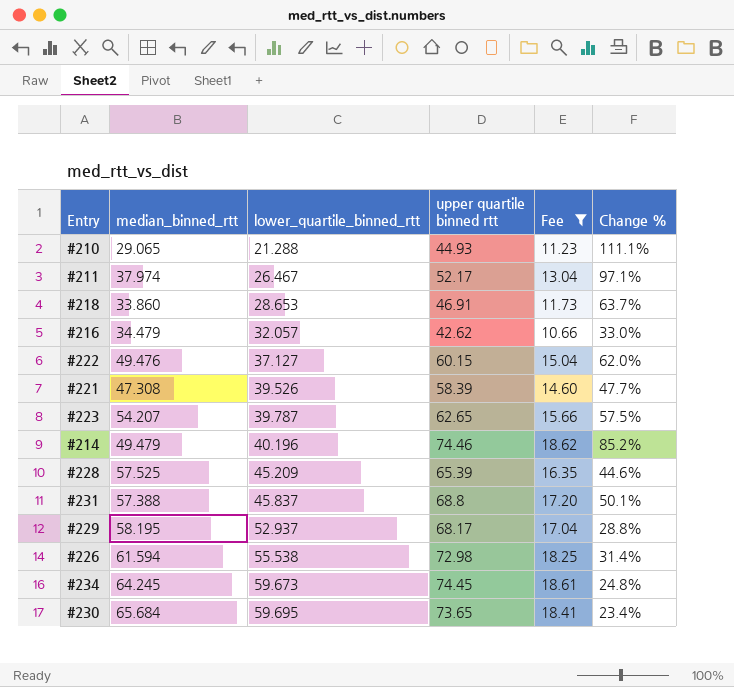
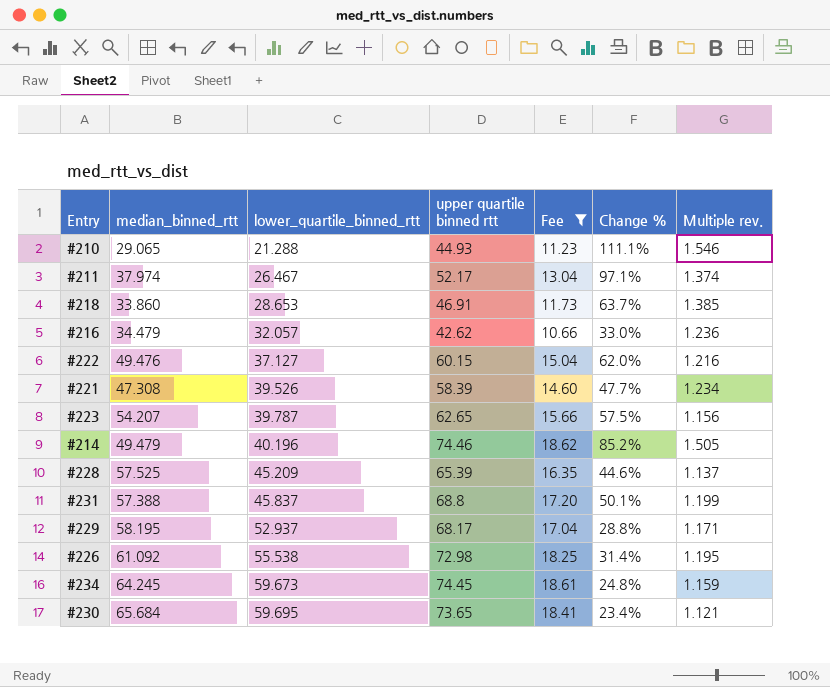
column Multiple rev. | formula: none -> [upper quartile binned rtt] / [median_binned_rtt]
#226 | median_binned_rtt: 61.594 -> 61.092

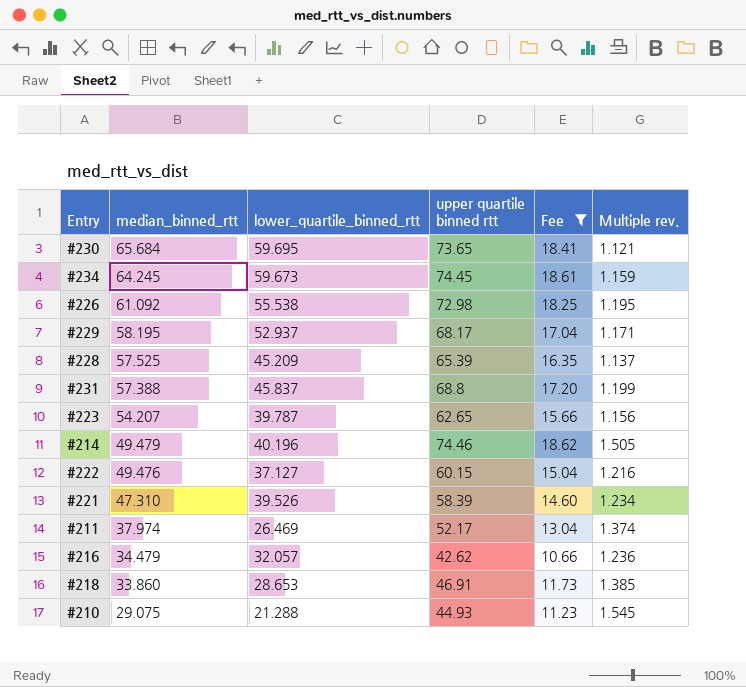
row order: lower_quartile_binned_rtt ascending -> median_binned_rtt descending
column Change % | formula: ([upper quartile binned rtt] - [lower_quartile_binned_rtt]) / [lower_quartile_binned_rtt] -> none
#221 | median_binned_rtt: 47.308 -> 47.310
#211 | lower_quartile_binned_rtt: 26.467 -> 26.469
#210 | median_binned_rtt: 29.065 -> 29.075
#210 | Multiple rev.: 1.546 -> 1.545

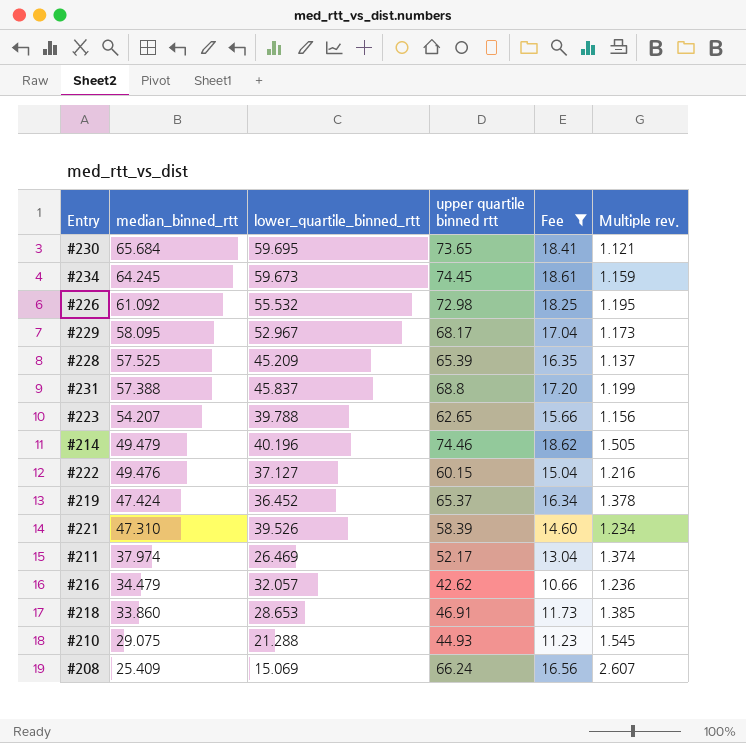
#226 | lower_quartile_binned_rtt: 55.538 -> 55.532
#229 | median_binned_rtt: 58.195 -> 58.095
#229 | lower_quartile_binned_rtt: 52.937 -> 52.967
#229 | Multiple rev.: 1.171 -> 1.173
#223 | lower_quartile_binned_rtt: 39.787 -> 39.788
row #219: none -> 47.424 | 36.452 | 65.37 | 16.34 | 1.378
row #208: none -> 25.409 | 15.069 | 66.24 | 16.56 | 2.607

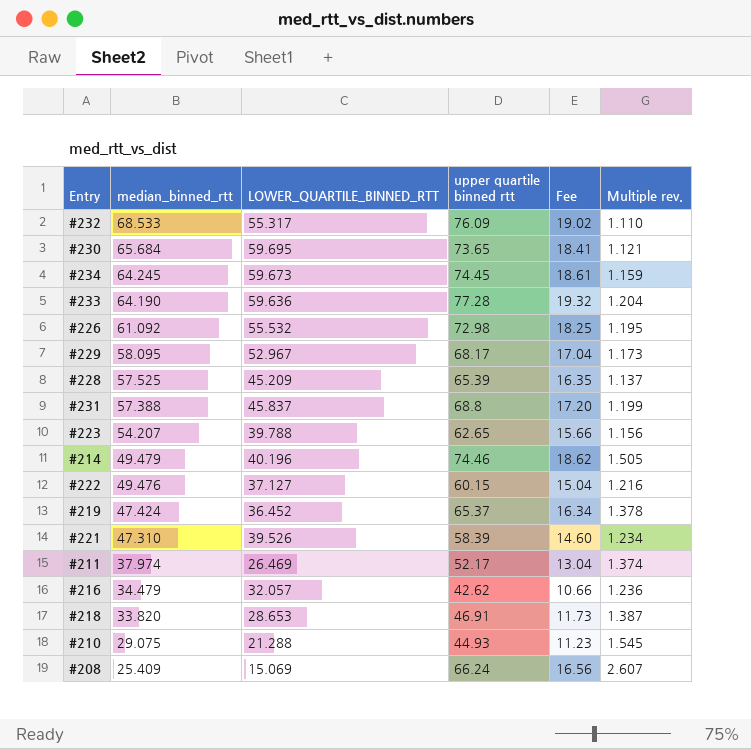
filter: Fee <= 18.62 -> none
column name: lower_quartile_binned_rtt -> LOWER_QUARTILE_BINNED_RTT
#218 | median_binned_rtt: 33.860 -> 33.820
#218 | Multiple rev.: 1.385 -> 1.387

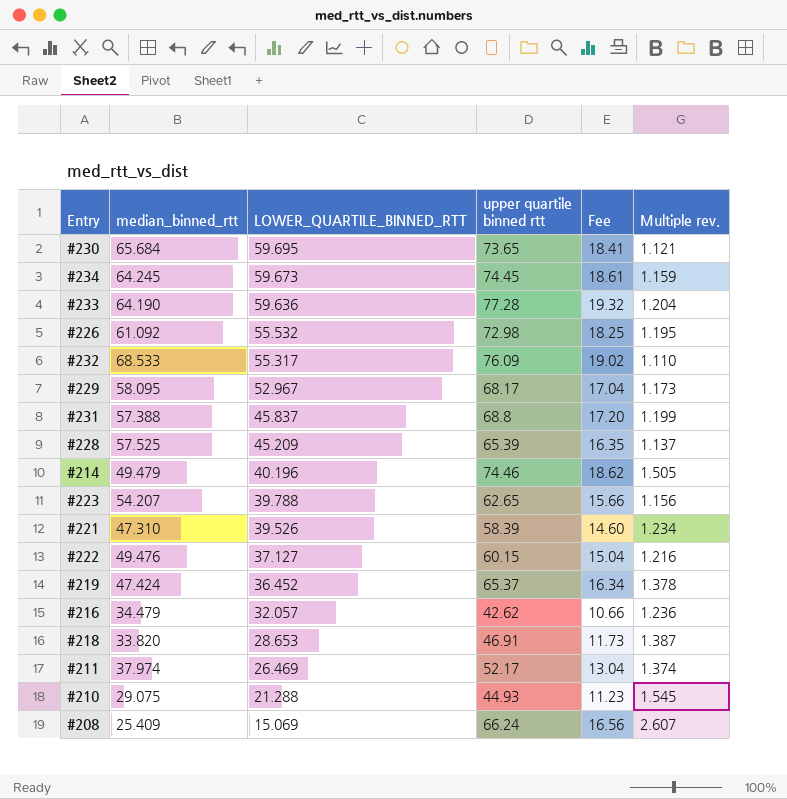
row order: median_binned_rtt descending -> LOWER_QUARTILE_BINNED_RTT descending

